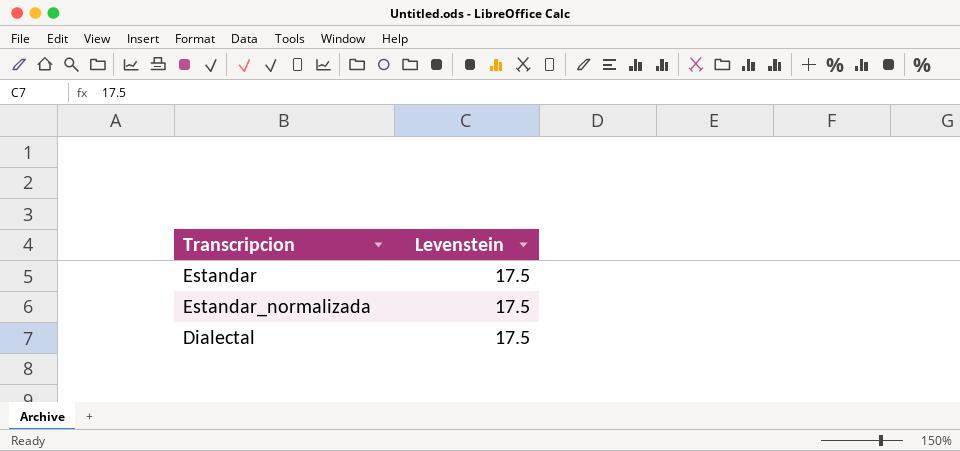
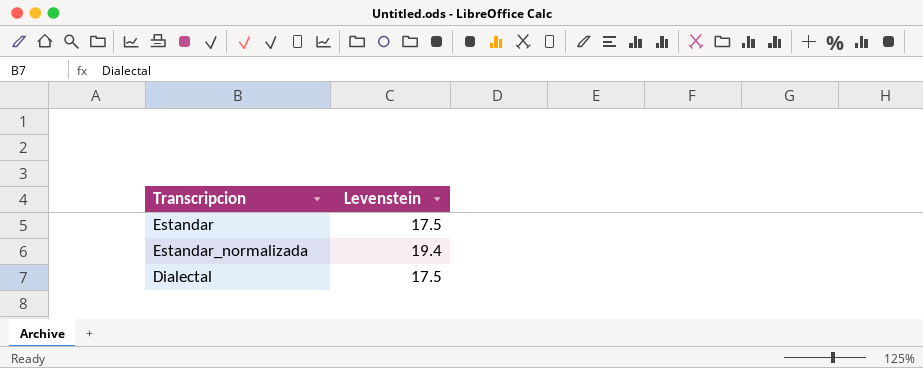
Estandar_normalizada | Levenstein: 17.5 -> 19.4

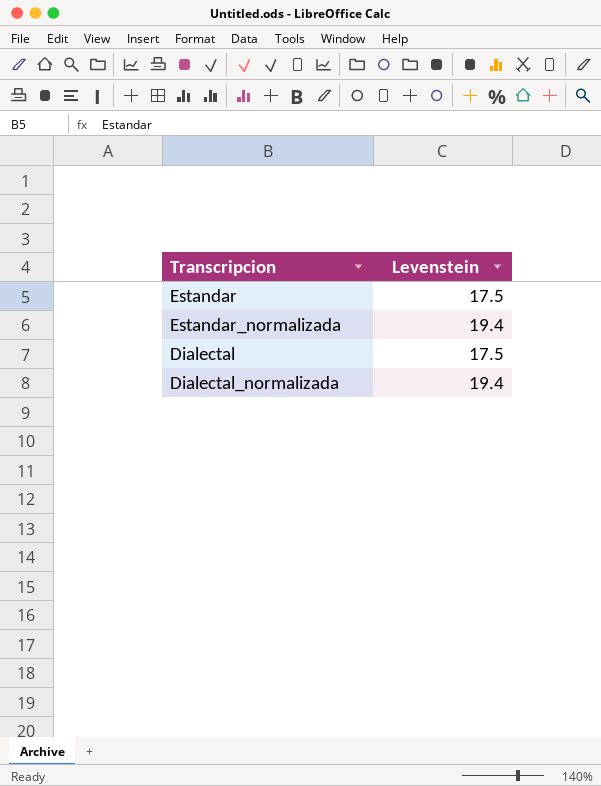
row Dialectal_normalizada: none -> 19.4

